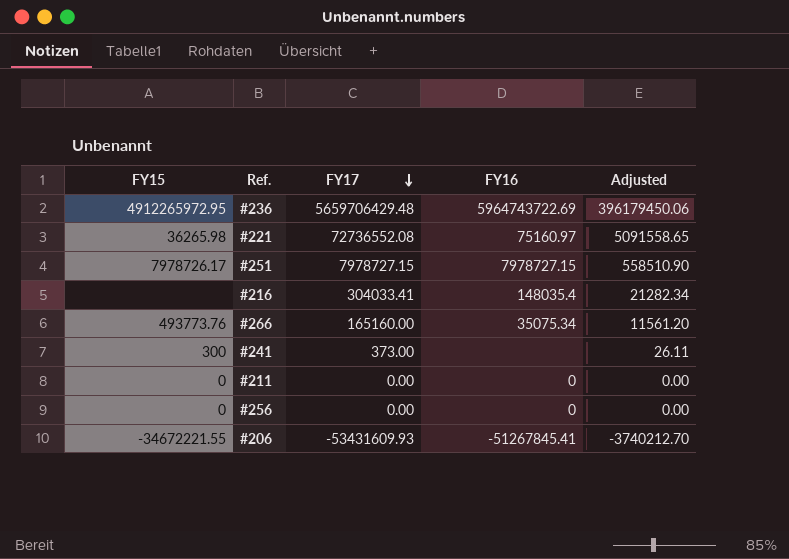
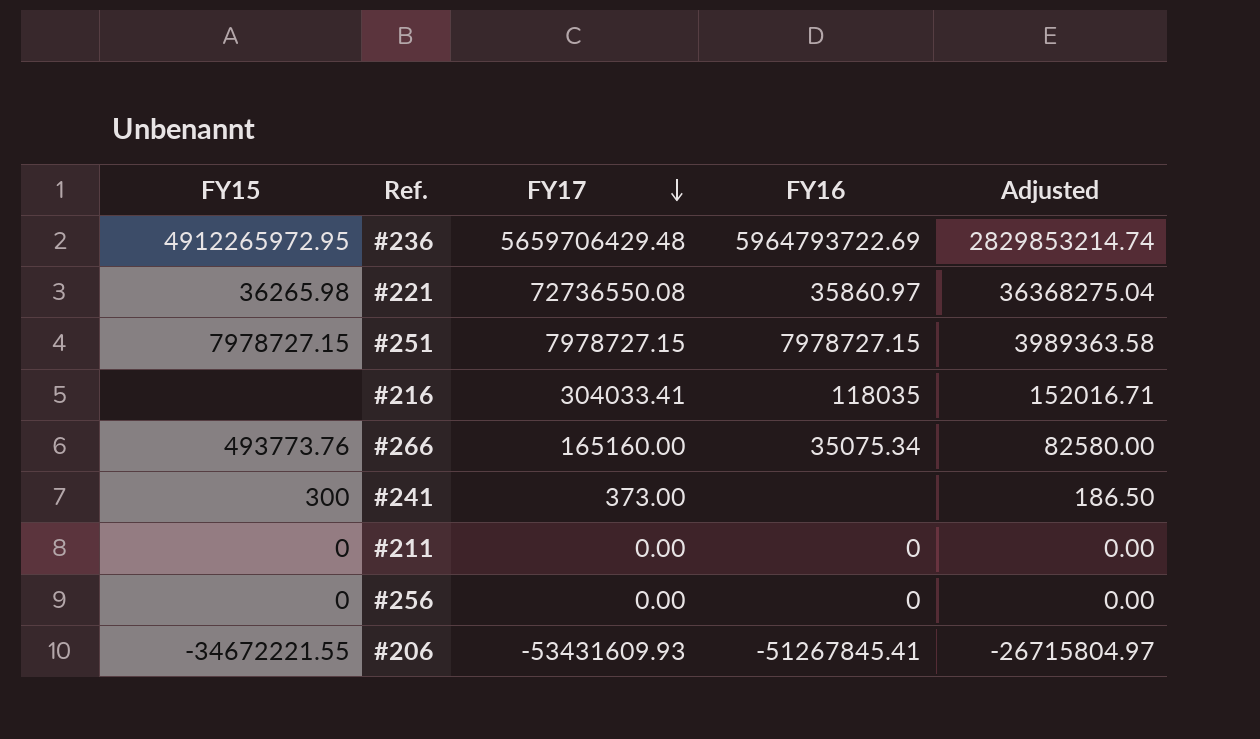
column Adjusted | formula: [FY17] * 0.07 -> [FY17] * 0.5
#236 | FY16: 5964743722.69 -> 5964793722.69
#221 | FY17: 72736552.08 -> 72736550.08
#221 | FY16: 75160.97 -> 35860.97
#251 | FY15: 7978726.17 -> 7978727.15
#216 | FY16: 148035.4 -> 118035

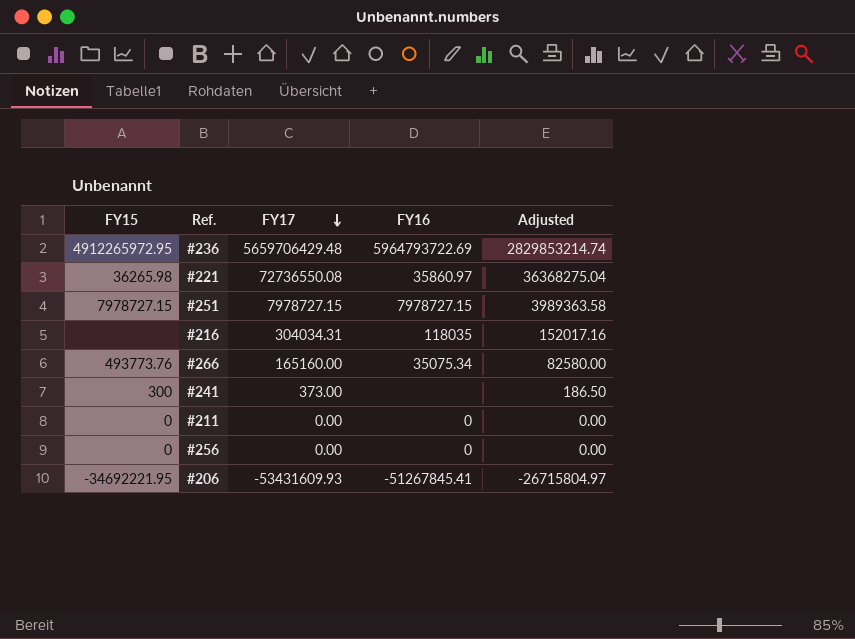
#216 | FY17: 304033.41 -> 304034.31
#216 | Adjusted: 152016.71 -> 152017.16
#206 | FY15: -34672221.55 -> -34692221.95

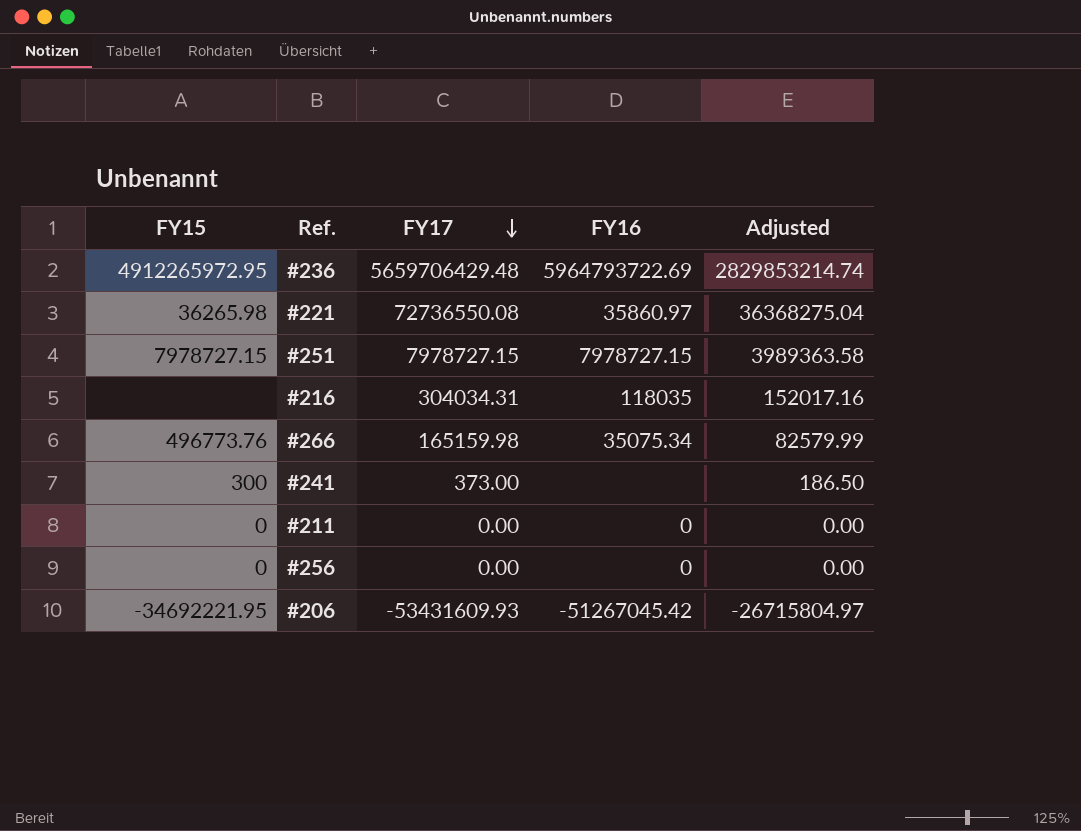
#266 | FY15: 493773.76 -> 496773.76
#266 | FY17: 165160.00 -> 165159.98
#266 | Adjusted: 82580.00 -> 82579.99
#206 | FY16: -51267845.41 -> -51267045.42

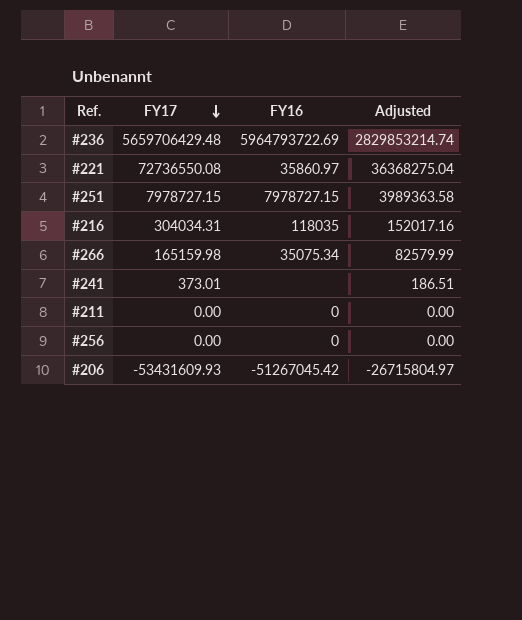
column FY15 | position: 1 -> none
#241 | FY17: 373.00 -> 373.01
#241 | Adjusted: 186.50 -> 186.51

